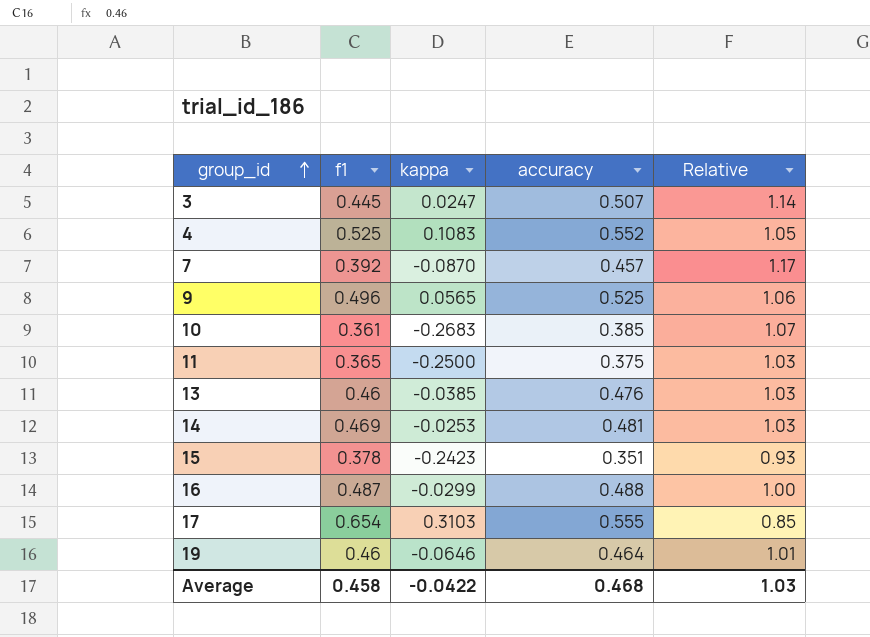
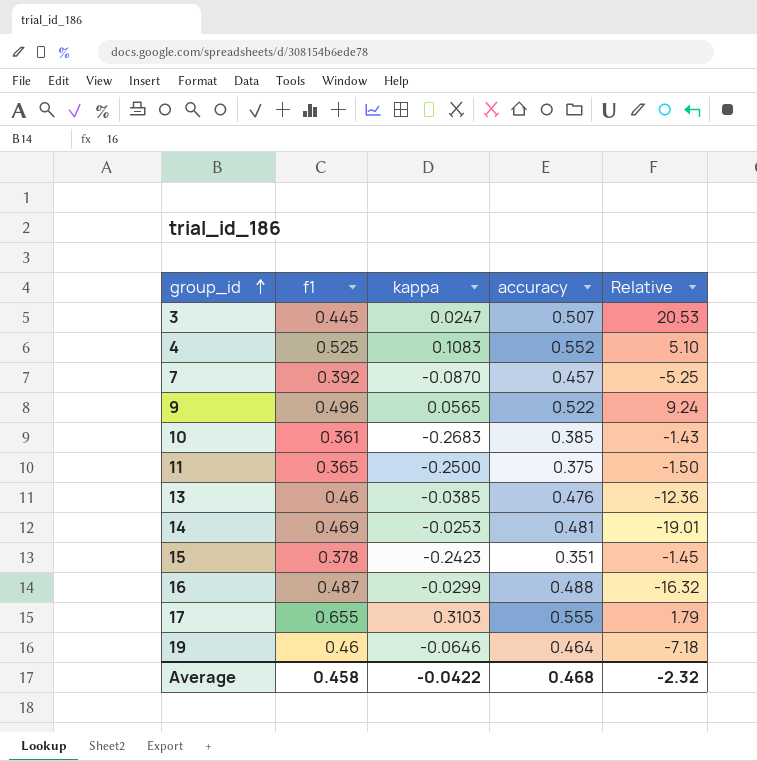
column Relative | formula: [accuracy] / [f1] -> [accuracy] / [kappa]
9 | accuracy: 0.525 -> 0.522
17 | f1: 0.654 -> 0.655
Average | Relative: 1.03 -> -2.32

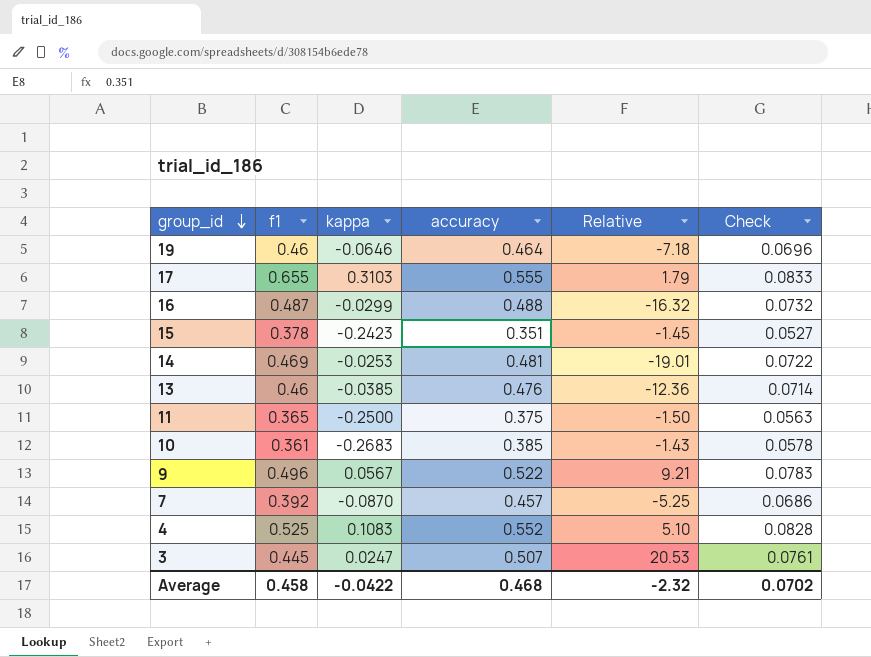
row order: group_id ascending -> group_id descending
column Check | formula: none -> [accuracy] * 0.15
9 | kappa: 0.0565 -> 0.0567
9 | Relative: 9.24 -> 9.21

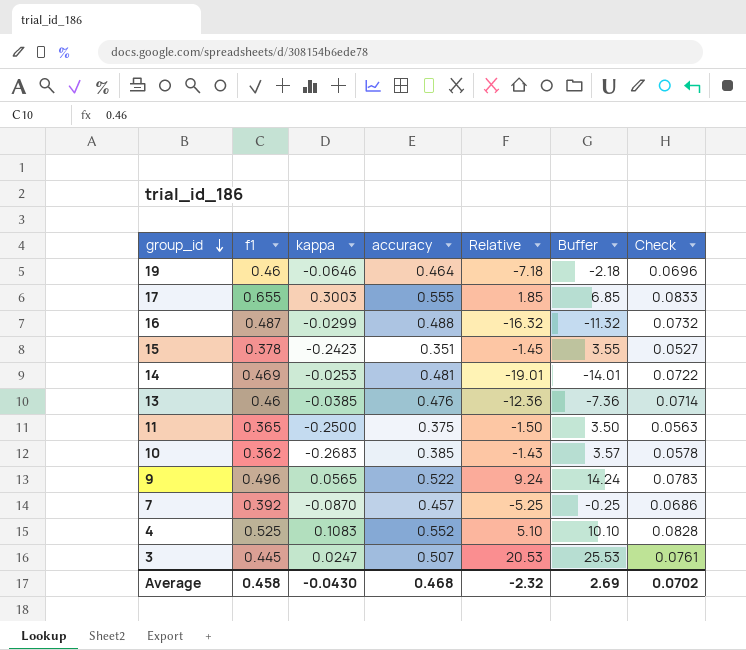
column Buffer | formula: none -> [Relative] + 5
17 | kappa: 0.3103 -> 0.3003
17 | Relative: 1.79 -> 1.85
10 | f1: 0.361 -> 0.362
9 | kappa: 0.0567 -> 0.0565
9 | Relative: 9.21 -> 9.24
Average | kappa: -0.0422 -> -0.0430

